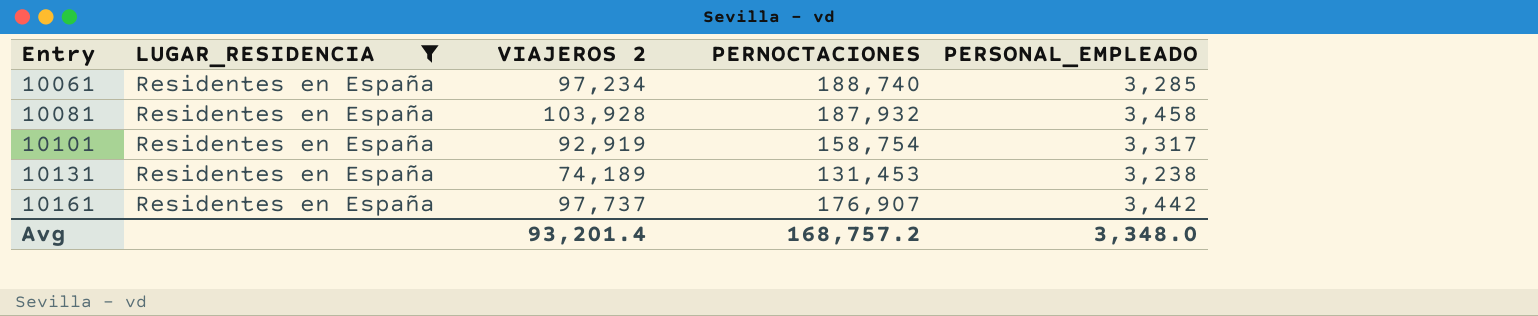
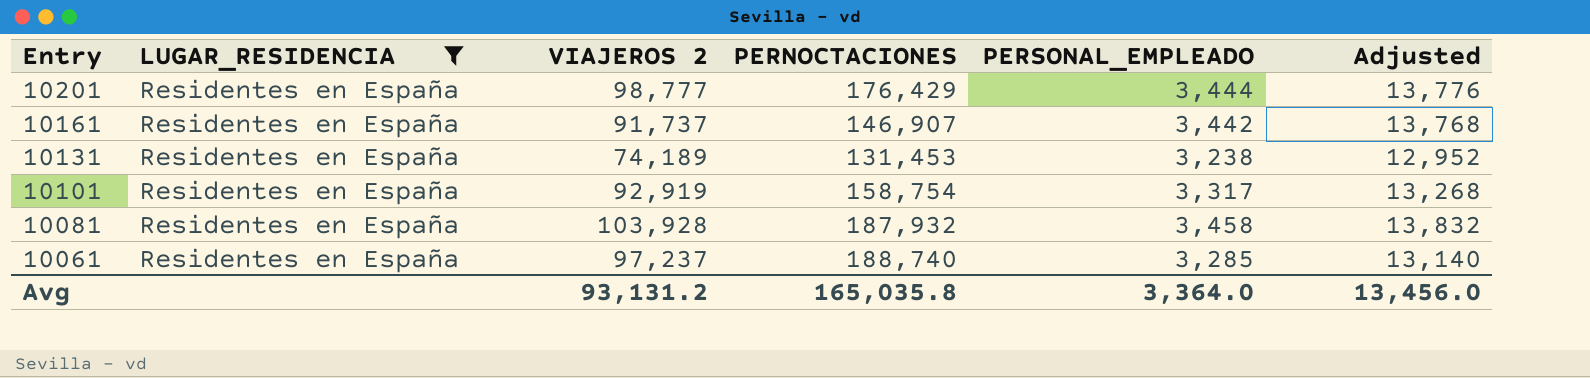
row order: Entry ascending -> Entry descending
column Adjusted | formula: none -> [PERSONAL_EMPLEADO] * 4
row 10201: none -> Residentes en España | 98,777 | 176,429 | 3,444 | 13,776
10161 | VIAJEROS 2: 97,737 -> 91,737
10161 | PERNOCTACIONES: 176,907 -> 146,907
10061 | VIAJEROS 2: 97,234 -> 97,237
Avg | VIAJEROS 2: 93,201.4 -> 93,131.2
Avg | PERNOCTACIONES: 168,757.2 -> 165,035.8
Avg | PERSONAL_EMPLEADO: 3,348.0 -> 3,364.0

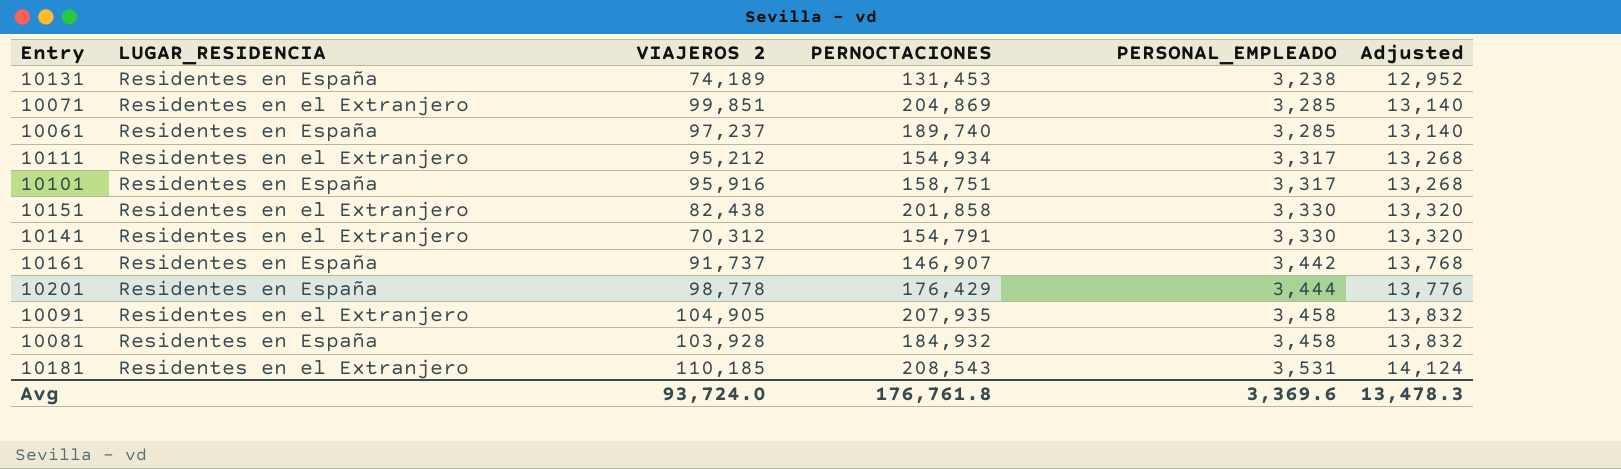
filter: LUGAR_RESIDENCIA = Residentes en España -> none
row order: Entry descending -> PERSONAL_EMPLEADO ascending
10061 | PERNOCTACIONES: 188,740 -> 189,740
10101 | VIAJEROS 2: 92,919 -> 95,916
10101 | PERNOCTACIONES: 158,754 -> 158,751
10201 | VIAJEROS 2: 98,777 -> 98,778
10081 | PERNOCTACIONES: 187,932 -> 184,932
Avg | VIAJEROS 2: 93,131.2 -> 93,724.0
Avg | PERNOCTACIONES: 165,035.8 -> 176,761.8
Avg | PERSONAL_EMPLEADO: 3,364.0 -> 3,369.6
Avg | Adjusted: 13,456.0 -> 13,478.3

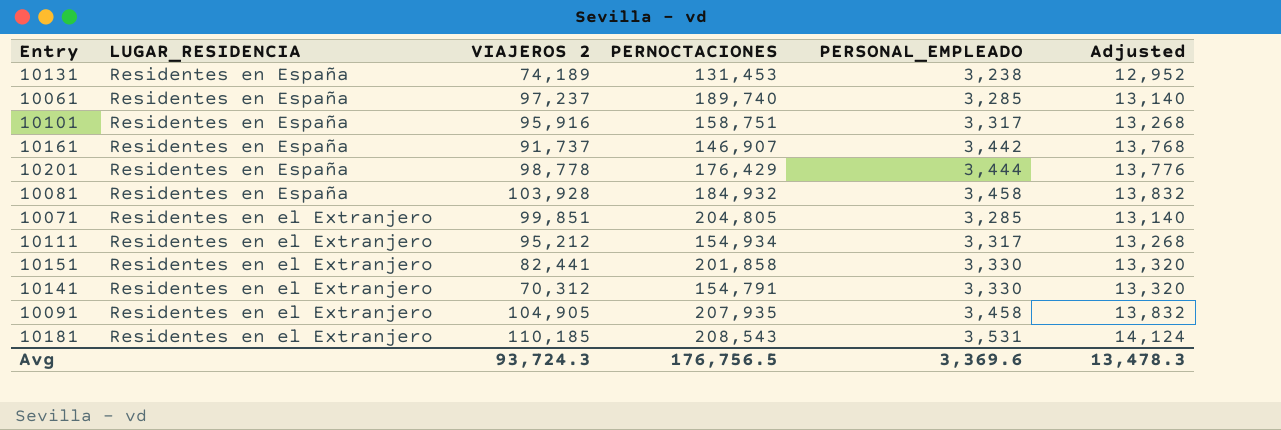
row order: PERSONAL_EMPLEADO ascending -> LUGAR_RESIDENCIA descending
10071 | PERNOCTACIONES: 204,869 -> 204,805
10151 | VIAJEROS 2: 82,438 -> 82,441
Avg | VIAJEROS 2: 93,724.0 -> 93,724.3
Avg | PERNOCTACIONES: 176,761.8 -> 176,756.5

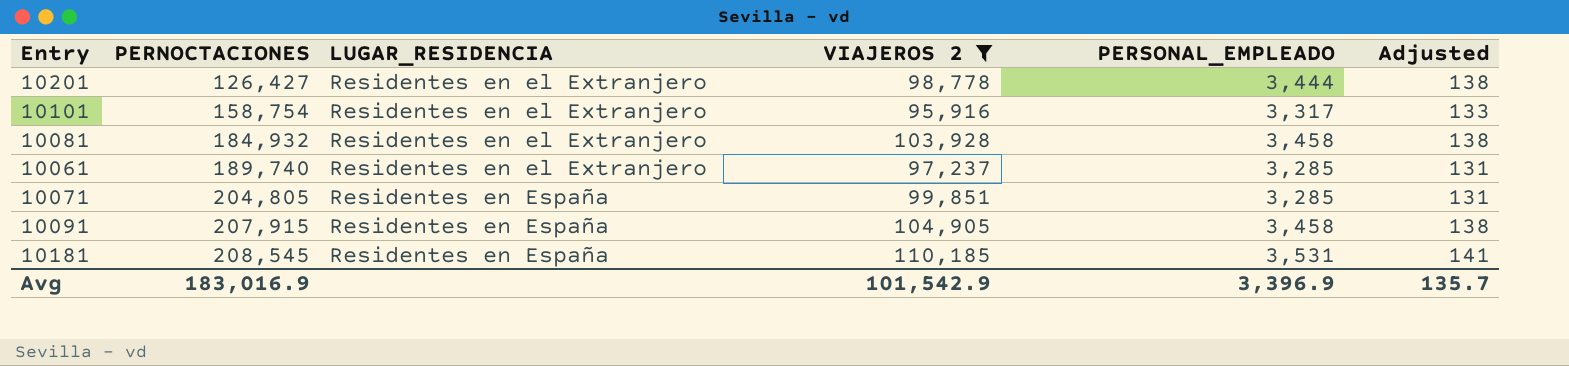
filter: none -> VIAJEROS 2 >= 95,916
row order: LUGAR_RESIDENCIA descending -> PERNOCTACIONES ascending
column PERNOCTACIONES | position: 4 -> 2
column Adjusted | formula: [PERSONAL_EMPLEADO] * 4 -> [PERSONAL_EMPLEADO] * 0.04
10201 | PERNOCTACIONES: 176,429 -> 126,427
10201 | LUGAR_RESIDENCIA: Residentes en España -> Residentes en el Extranjero
10101 | PERNOCTACIONES: 158,751 -> 158,754
10101 | LUGAR_RESIDENCIA: Residentes en España -> Residentes en el Extranjero
10081 | LUGAR_RESIDENCIA: Residentes en España -> Residentes en el Extranjero
10061 | LUGAR_RESIDENCIA: Residentes en España -> Residentes en el Extranjero
10071 | LUGAR_RESIDENCIA: Residentes en el Extranjero -> Residentes en España
10091 | PERNOCTACIONES: 207,935 -> 207,915
10091 | LUGAR_RESIDENCIA: Residentes en el Extranjero -> Residentes en España
10181 | PERNOCTACIONES: 208,543 -> 208,545
10181 | LUGAR_RESIDENCIA: Residentes en el Extranjero -> Residentes en España
Avg | PERNOCTACIONES: 176,756.5 -> 183,016.9
Avg | VIAJEROS 2: 93,724.3 -> 101,542.9
Avg | PERSONAL_EMPLEADO: 3,369.6 -> 3,396.9
Avg | Adjusted: 13,478.3 -> 135.7

